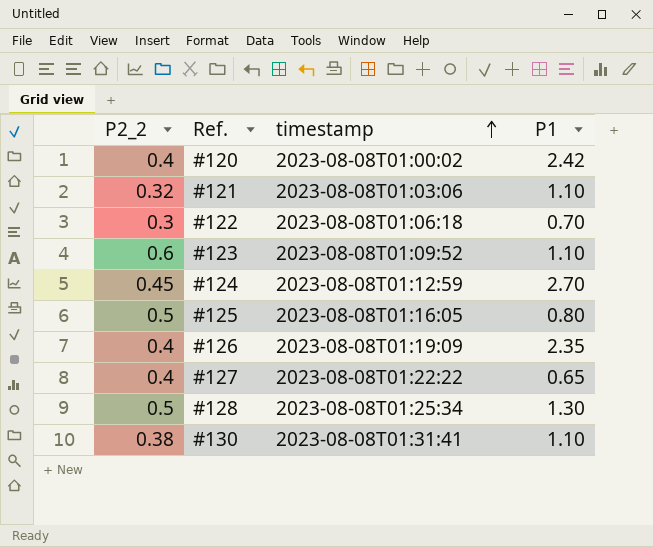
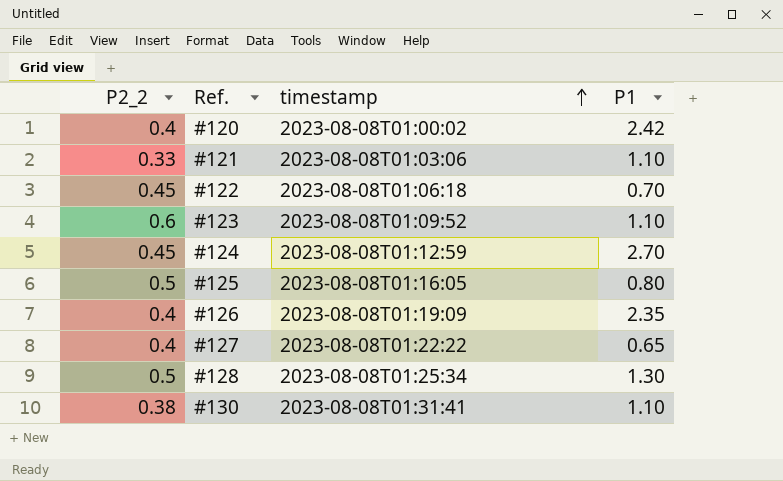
#121 | P2_2: 0.32 -> 0.33
#122 | P2_2: 0.3 -> 0.45

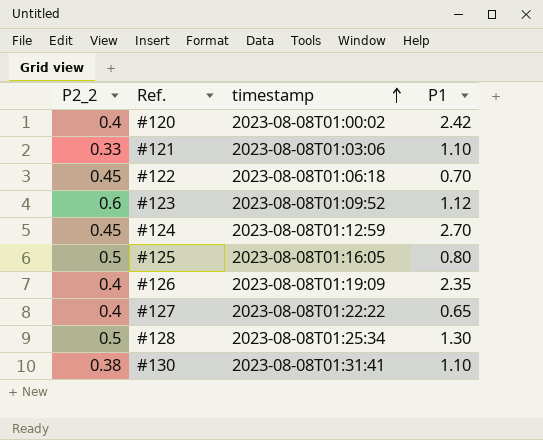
#123 | P1: 1.10 -> 1.12

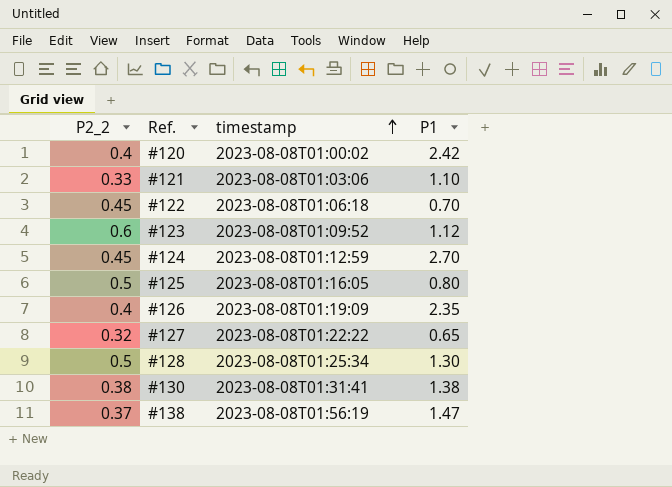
#127 | P2_2: 0.4 -> 0.32
#130 | P1: 1.10 -> 1.38
row #138: none -> 0.37 | 2023-08-08T01:56:19 | 1.47

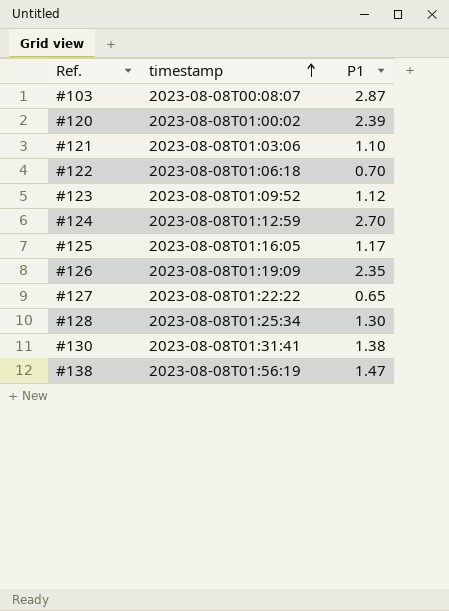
column P2_2 | position: 1 -> none
row #103: none -> 2023-08-08T00:08:07 | 2.87
#120 | P1: 2.42 -> 2.39
#125 | P1: 0.80 -> 1.17

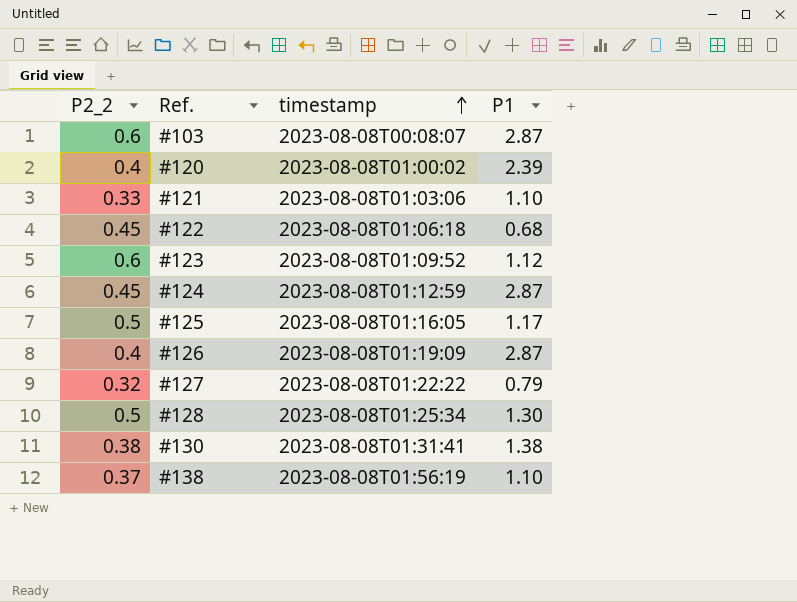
column P2_2 | position: none -> 1
#122 | P1: 0.70 -> 0.68
#124 | P1: 2.70 -> 2.87
#126 | P1: 2.35 -> 2.87
#127 | P1: 0.65 -> 0.79
#138 | P1: 1.47 -> 1.10

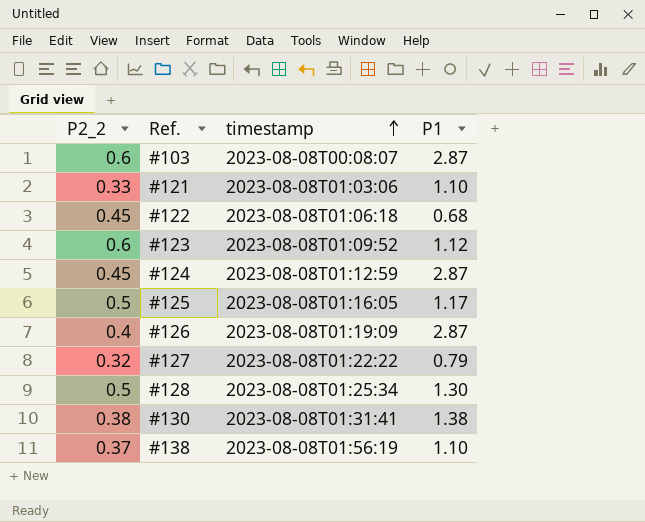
row #120: 0.4 | 2023-08-08T01:00:02 | 2.39 -> none

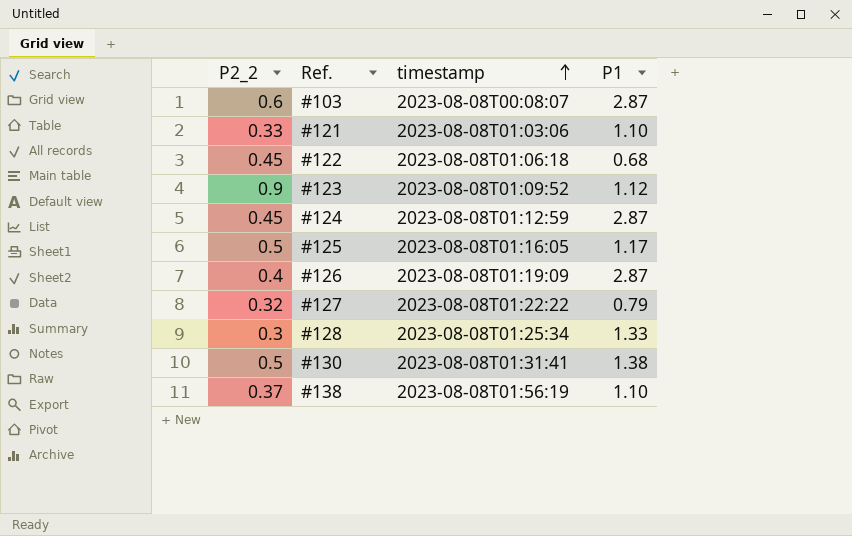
#123 | P2_2: 0.6 -> 0.9
#128 | P2_2: 0.5 -> 0.3
#128 | P1: 1.30 -> 1.33
#130 | P2_2: 0.38 -> 0.5

